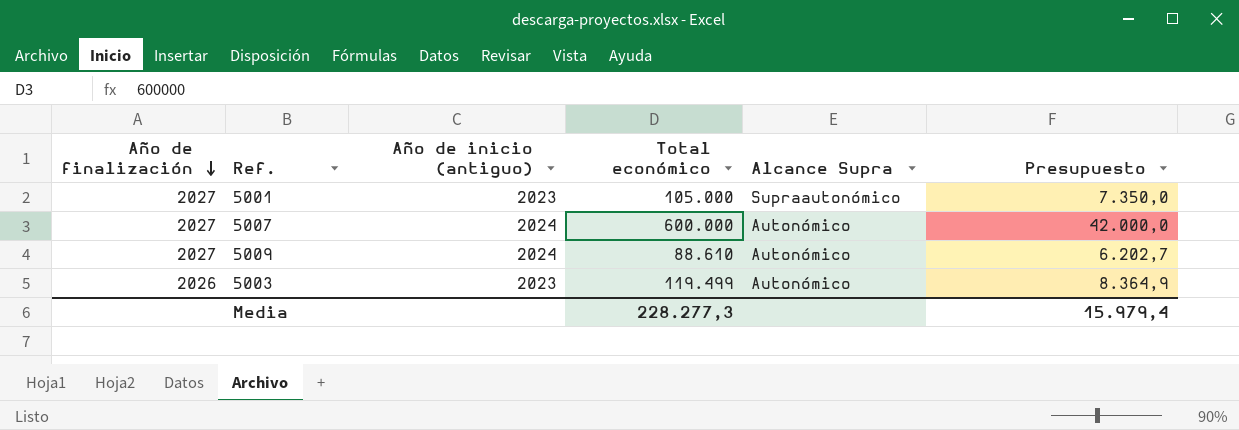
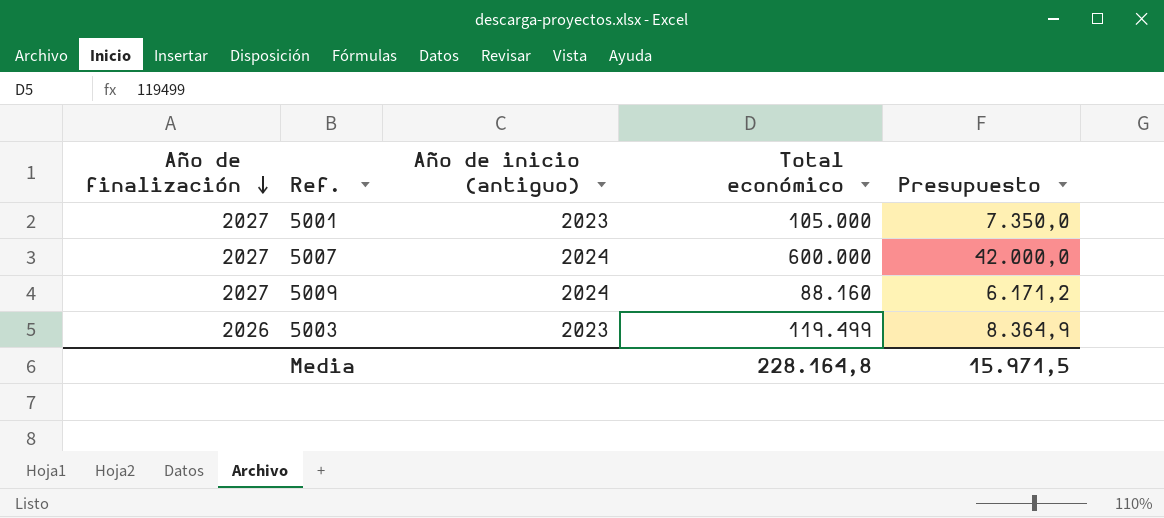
column Alcance Supra | position: 5 -> none
5009 | Total económico: 88.610 -> 88.160
5009 | Presupuesto: 6.202,7 -> 6.171,2
Media | Total económico: 228.277,3 -> 228.164,8
Media | Presupuesto: 15.979,4 -> 15.971,5

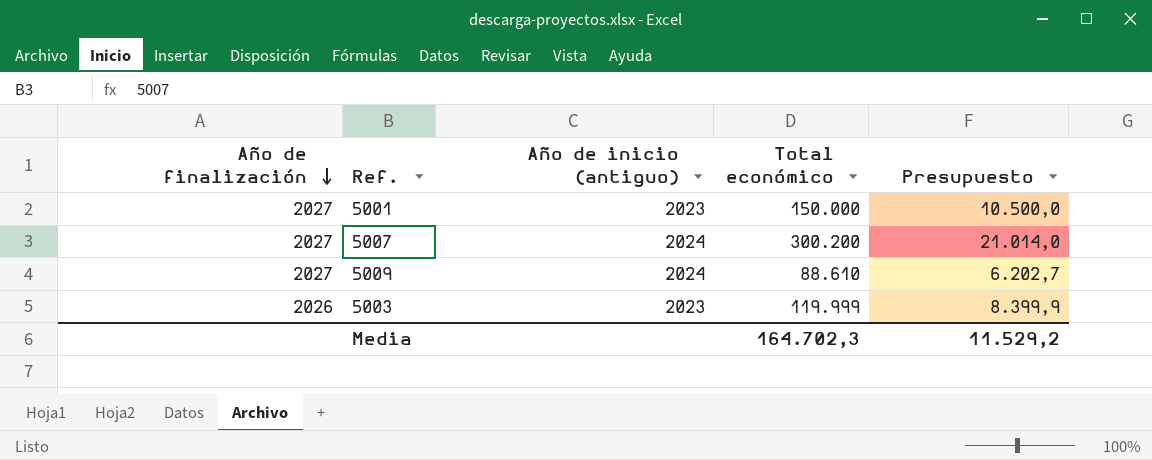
5001 | Total económico: 105.000 -> 150.000
5001 | Presupuesto: 7.350,0 -> 10.500,0
5007 | Total económico: 600.000 -> 300.200
5007 | Presupuesto: 42.000,0 -> 21.014,0
5009 | Total económico: 88.160 -> 88.610
5009 | Presupuesto: 6.171,2 -> 6.202,7
5003 | Total económico: 119.499 -> 119.999
5003 | Presupuesto: 8.364,9 -> 8.399,9
Media | Total económico: 228.164,8 -> 164.702,3
Media | Presupuesto: 15.971,5 -> 11.529,2

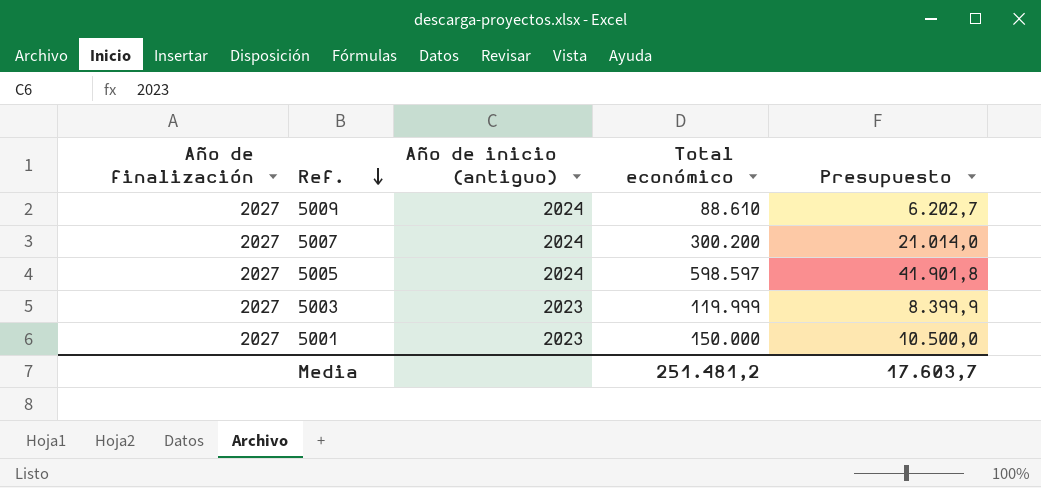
row order: Año de finalización descending -> Ref. descending
row 5005: none -> 2027 | 2024 | 598.597 | 41.901,8
5003 | Año de finalización: 2026 -> 2027
Media | Total económico: 164.702,3 -> 251.481,2
Media | Presupuesto: 11.529,2 -> 17.603,7

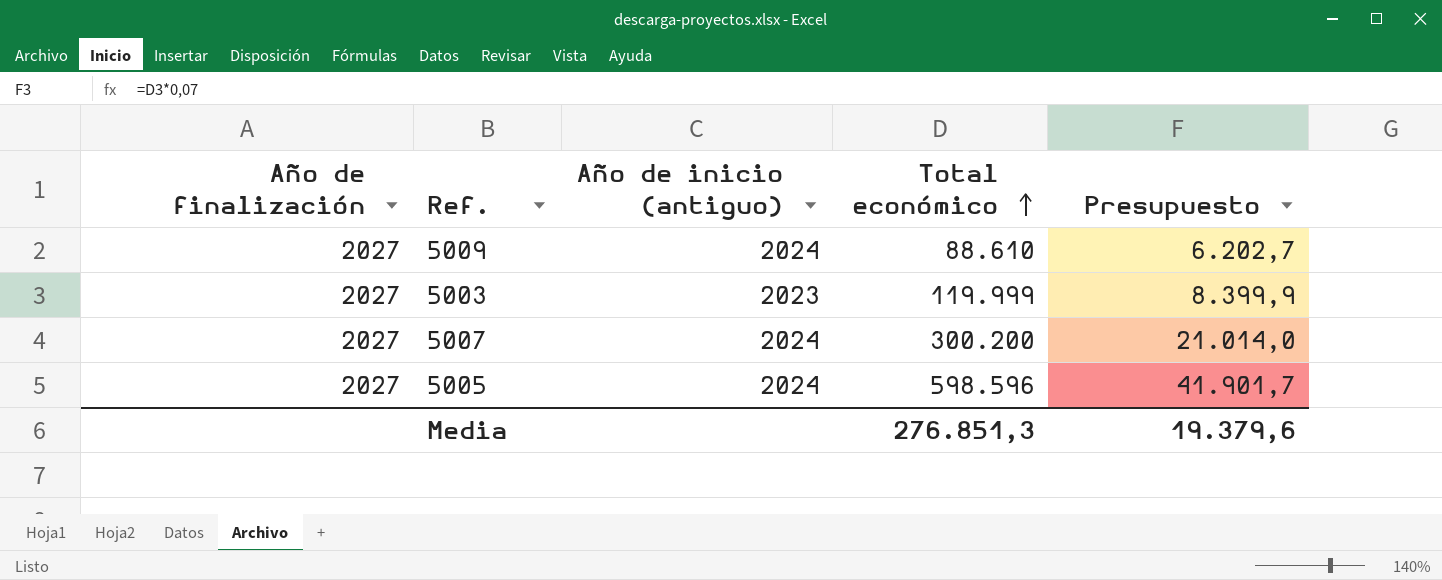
row order: Ref. descending -> Total económico ascending
row 5001: 2027 | 2023 | 150.000 | 10.500,0 -> none
5005 | Total económico: 598.597 -> 598.596
5005 | Presupuesto: 41.901,8 -> 41.901,7
Media | Total económico: 251.481,2 -> 276.851,3
Media | Presupuesto: 17.603,7 -> 19.379,6

